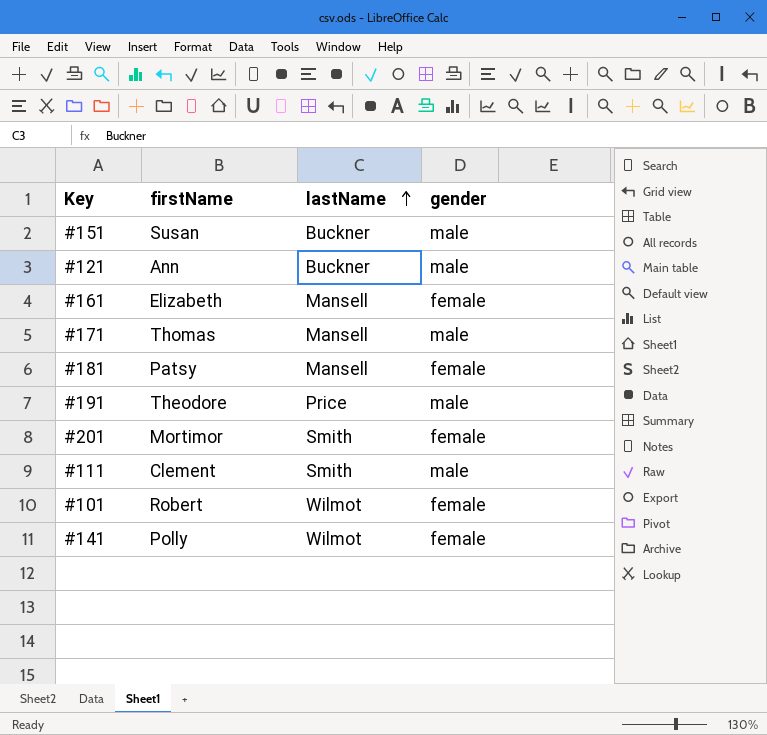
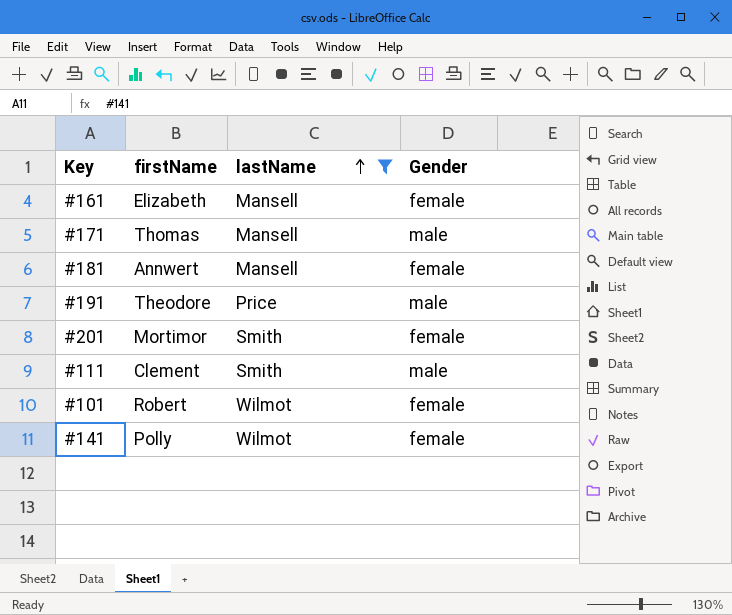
filter: none -> lastName != Buckner
column name: gender -> Gender
#181 | firstName: Patsy -> Annwert

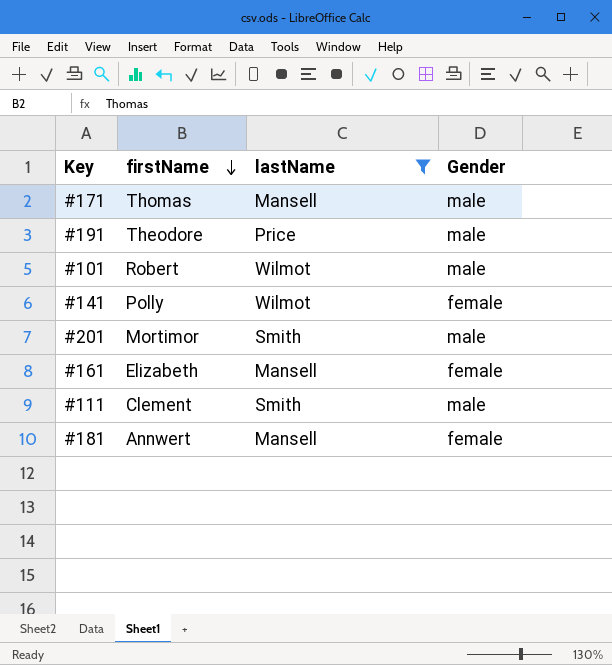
row order: lastName ascending -> firstName descending
#101 | Gender: female -> male
#201 | Gender: female -> male

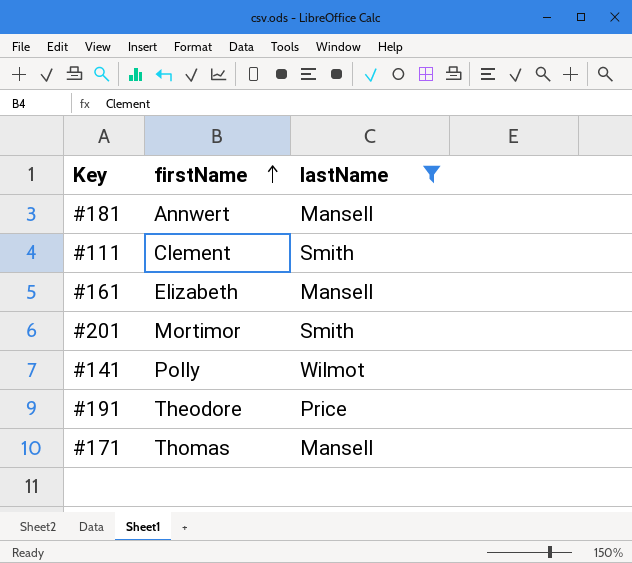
row order: firstName descending -> firstName ascending
column Gender | position: 4 -> none
row #101: Robert | Wilmot | male -> none

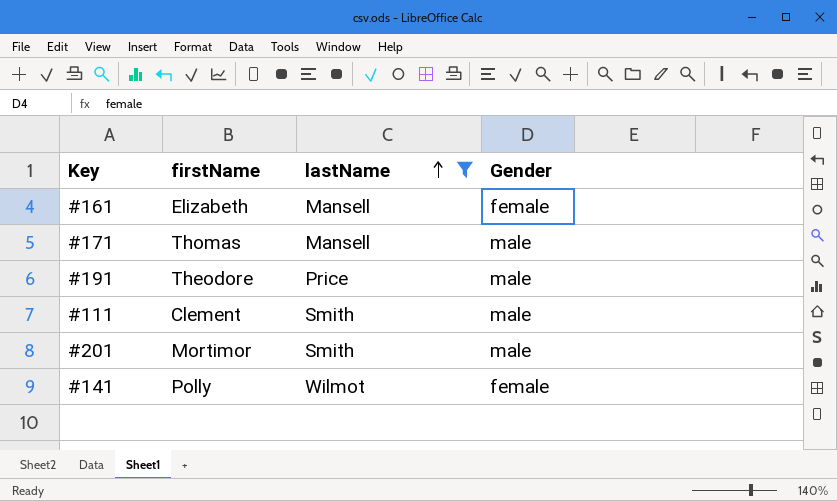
row order: firstName ascending -> lastName ascending
column Gender | position: none -> 4
row #181: Annwert | Mansell -> none

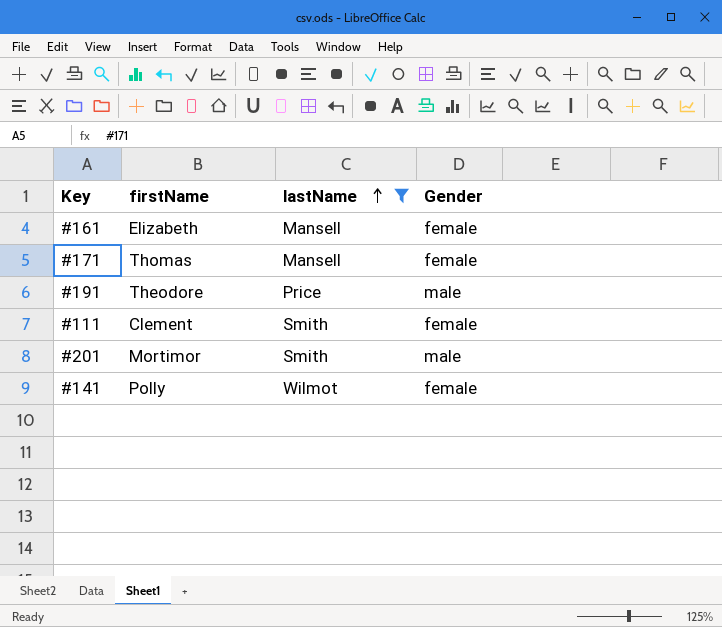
#171 | Gender: male -> female
#111 | Gender: male -> female

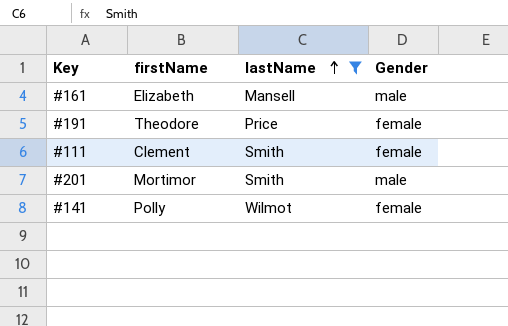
row #171: Thomas | Mansell | female -> none
#161 | Gender: female -> male
#191 | Gender: male -> female

